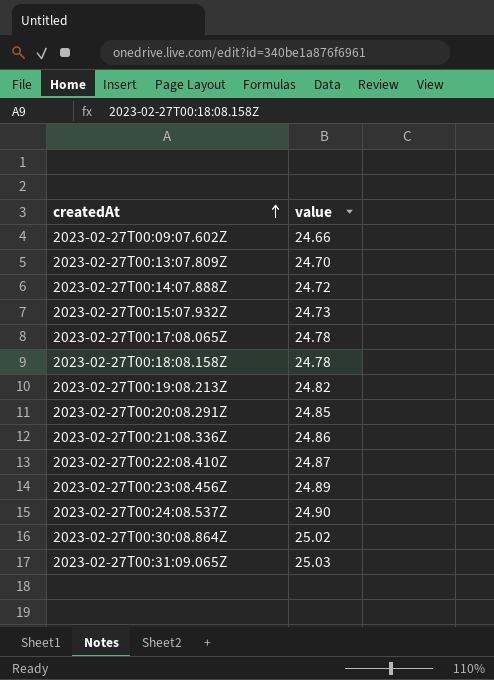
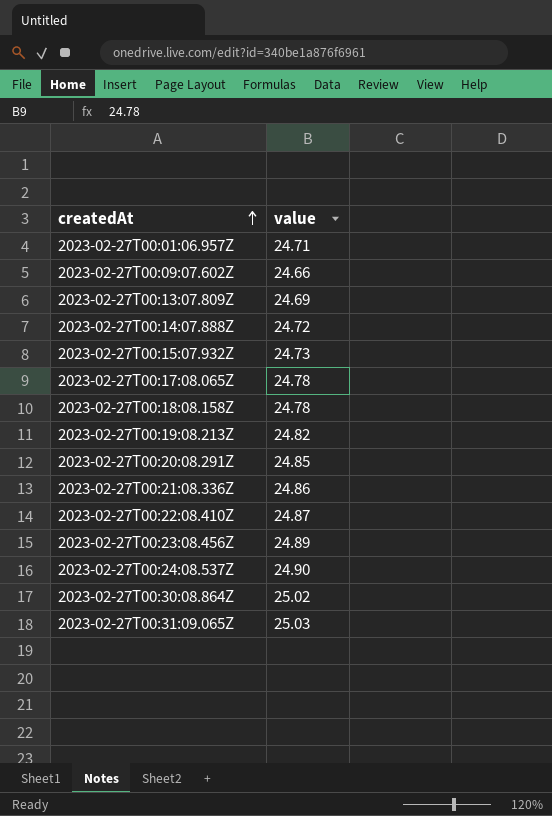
row 2023-02-27T00:01:06.957Z: none -> 24.71
2023-02-27T00:13:07.809Z | value: 24.70 -> 24.69

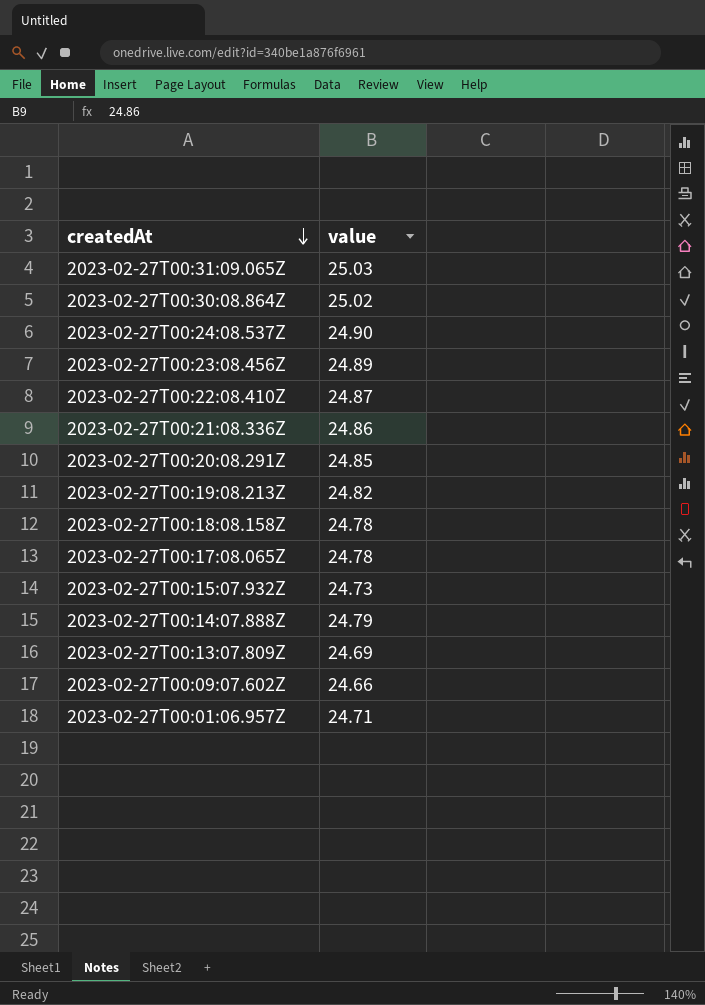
row order: createdAt ascending -> createdAt descending
2023-02-27T00:14:07.888Z | value: 24.72 -> 24.79

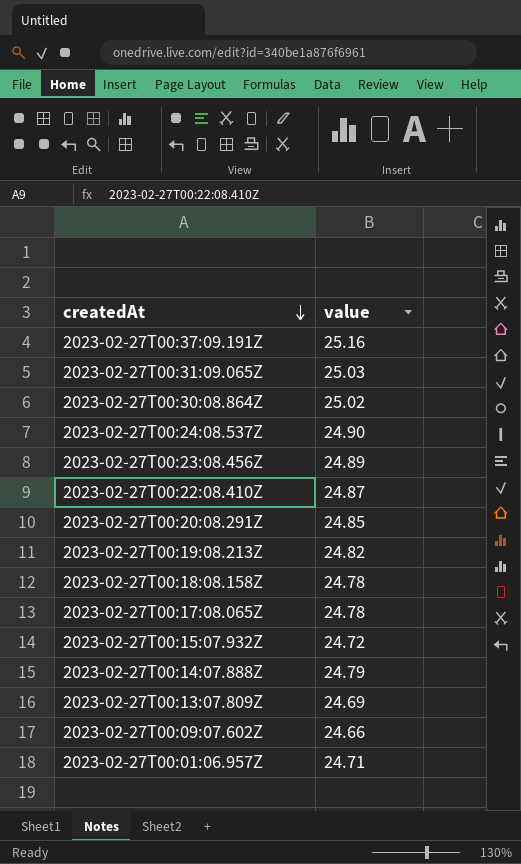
row 2023-02-27T00:21:08.336Z: 24.86 -> none
row 2023-02-27T00:37:09.191Z: none -> 25.16
2023-02-27T00:15:07.932Z | value: 24.73 -> 24.72

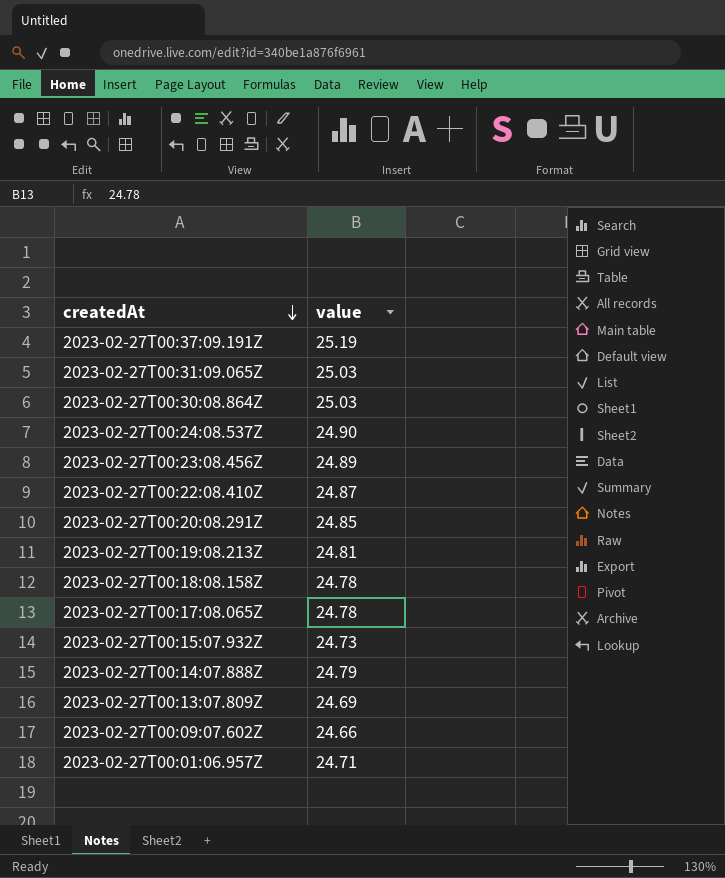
2023-02-27T00:37:09.191Z | value: 25.16 -> 25.19
2023-02-27T00:30:08.864Z | value: 25.02 -> 25.03
2023-02-27T00:19:08.213Z | value: 24.82 -> 24.81
2023-02-27T00:15:07.932Z | value: 24.72 -> 24.73

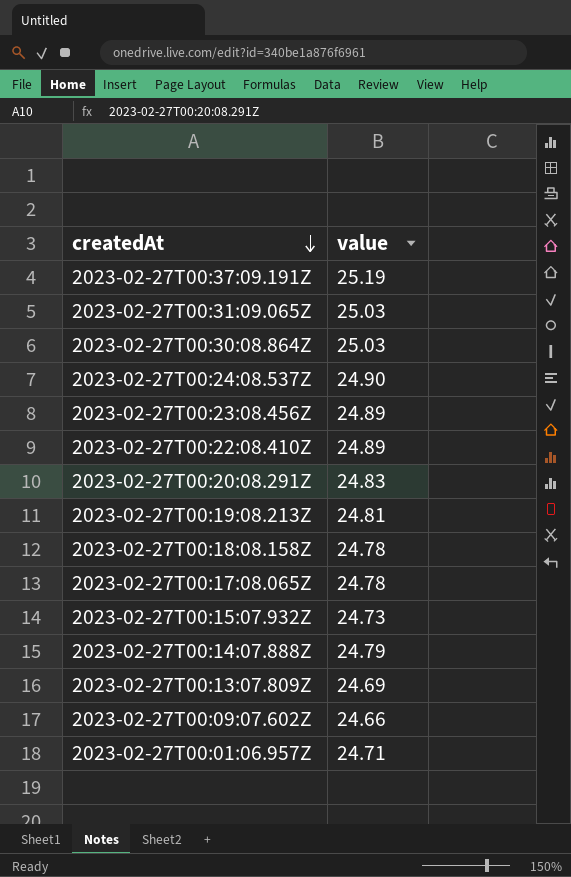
2023-02-27T00:22:08.410Z | value: 24.87 -> 24.89
2023-02-27T00:20:08.291Z | value: 24.85 -> 24.83

